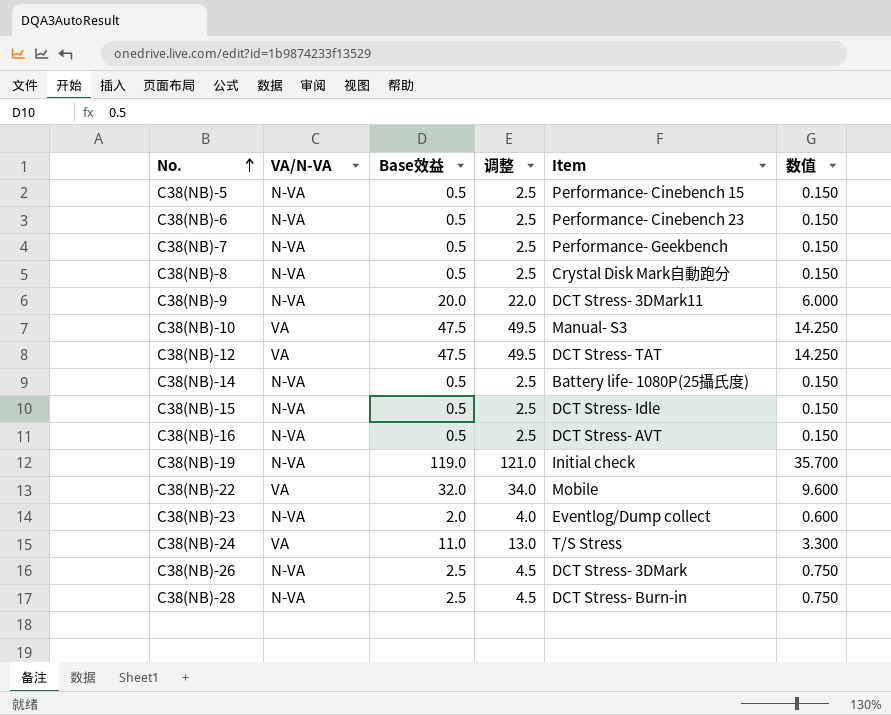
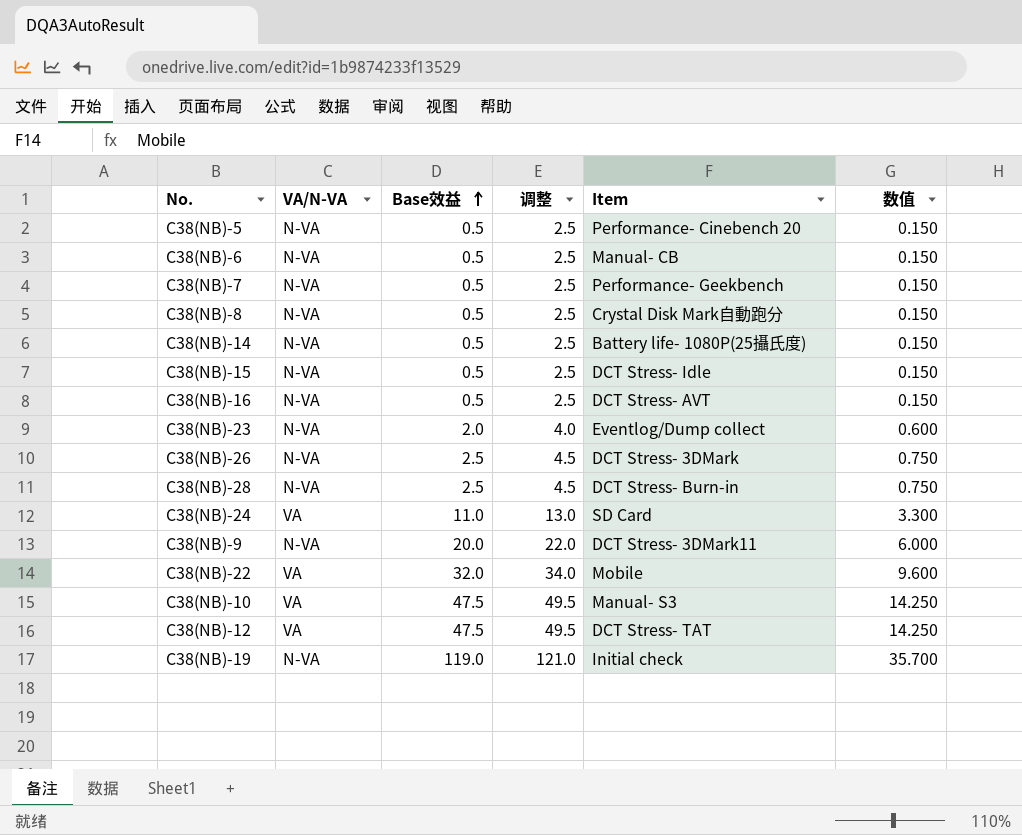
row order: No. ascending -> Base效益 ascending
C38(NB)-5 | Item: Performance- Cinebench 15 -> Performance- Cinebench 20
C38(NB)-6 | Item: Performance- Cinebench 23 -> Manual- CB
C38(NB)-24 | Item: T/S Stress -> SD Card

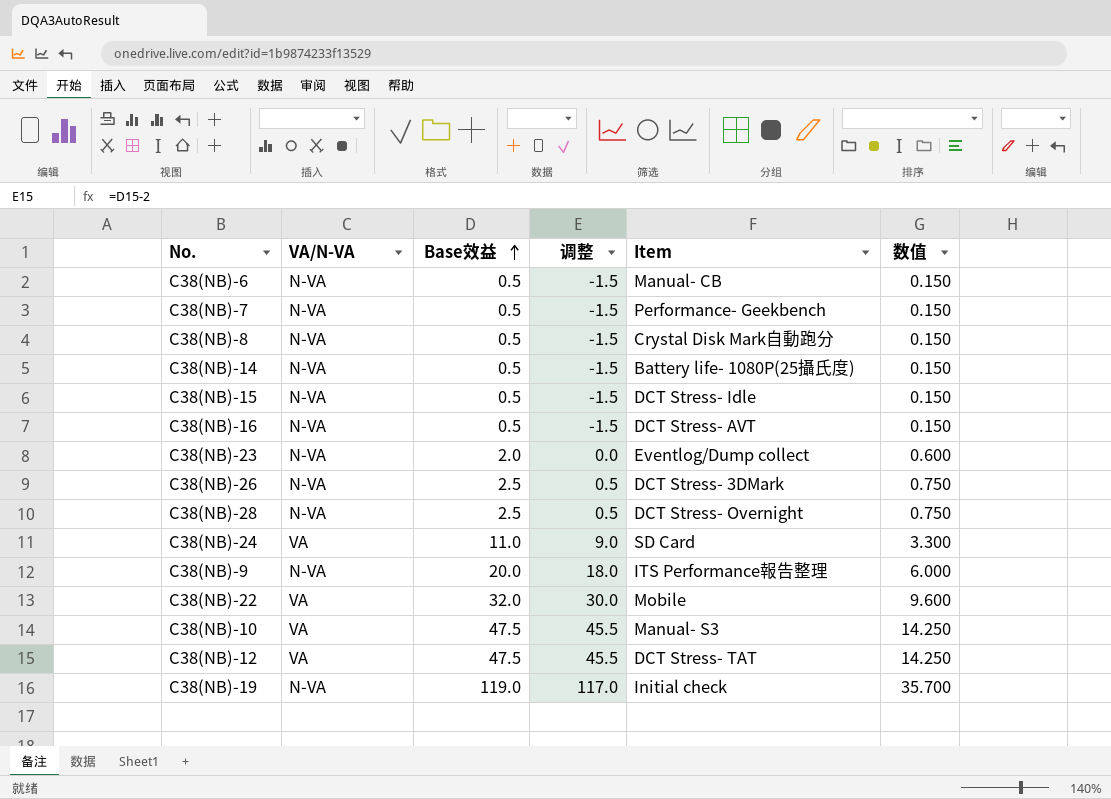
column 调整 | formula: [Base效益] + 2 -> [Base效益] - 2
row C38(NB)-5: N-VA | 0.5 | 2.5 | Performance- Cinebench 20 | 0.150 -> none
C38(NB)-28 | Item: DCT Stress- Burn-in -> DCT Stress- Overnight
C38(NB)-9 | Item: DCT Stress- 3DMark11 -> ITS Performance報告整理

